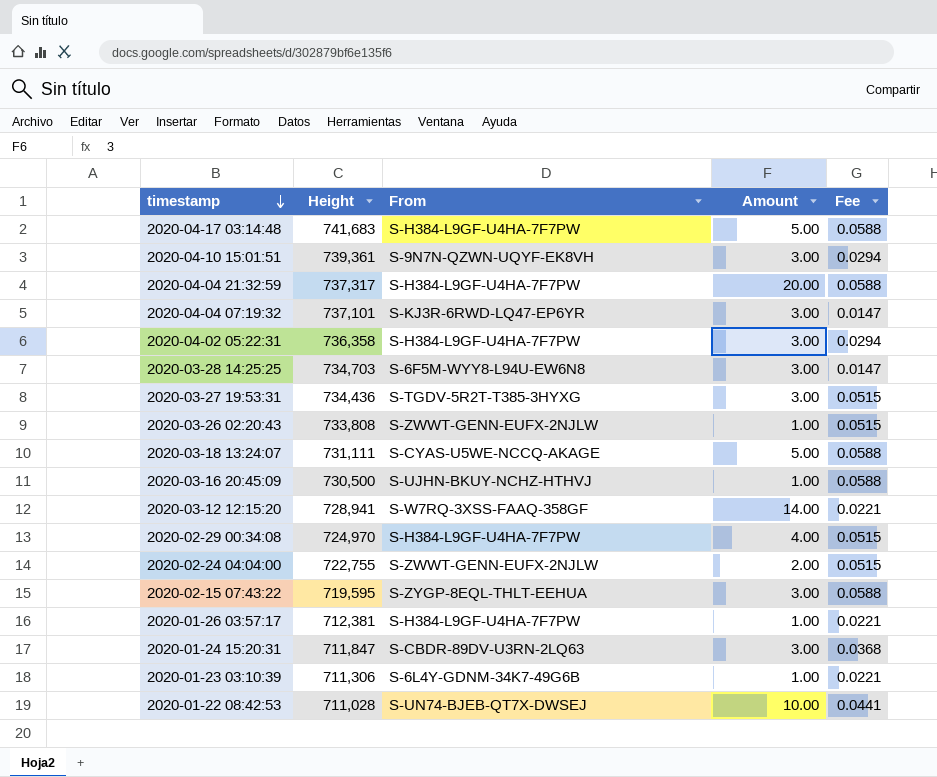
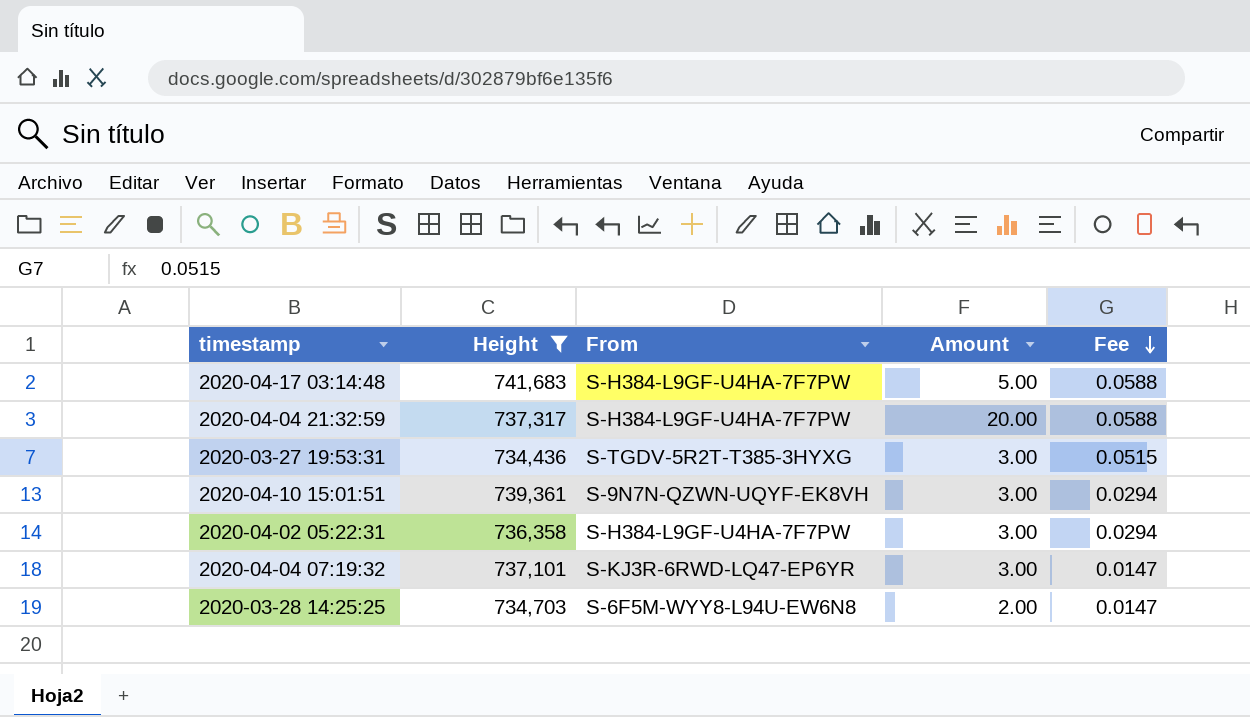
filter: none -> Height >= 734,436
row order: timestamp descending -> Fee descending
2020-03-28 14:25:25 | Amount: 3.00 -> 2.00

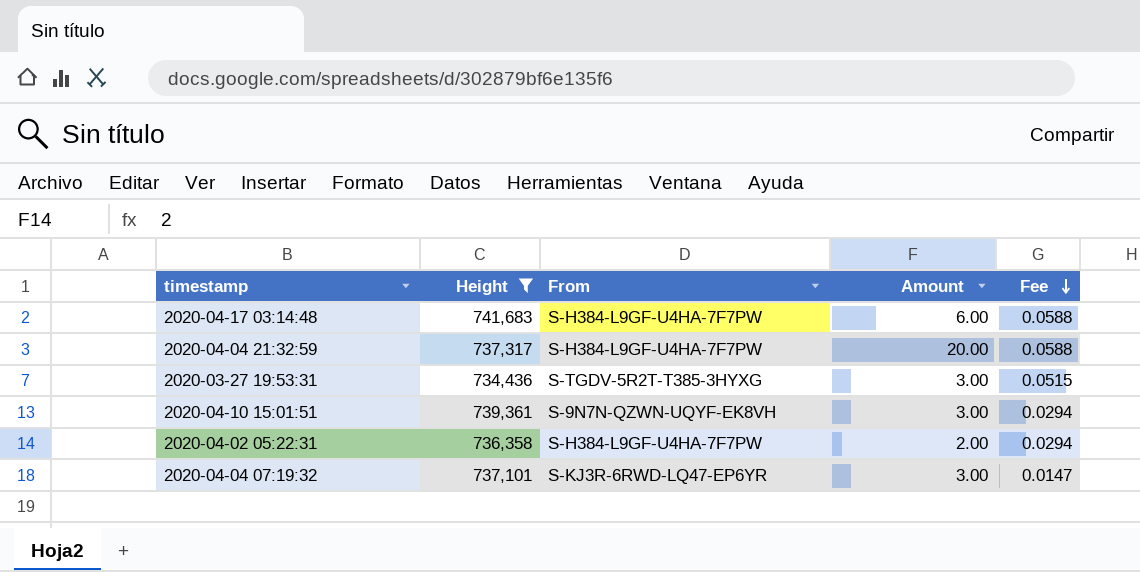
row 2020-03-28 14:25:25: 734,703 | S-6F5M-WYY8-L94U-EW6N8 | 2.00 | 0.0147 -> none
2020-04-17 03:14:48 | Amount: 5.00 -> 6.00
2020-04-02 05:22:31 | Amount: 3.00 -> 2.00

